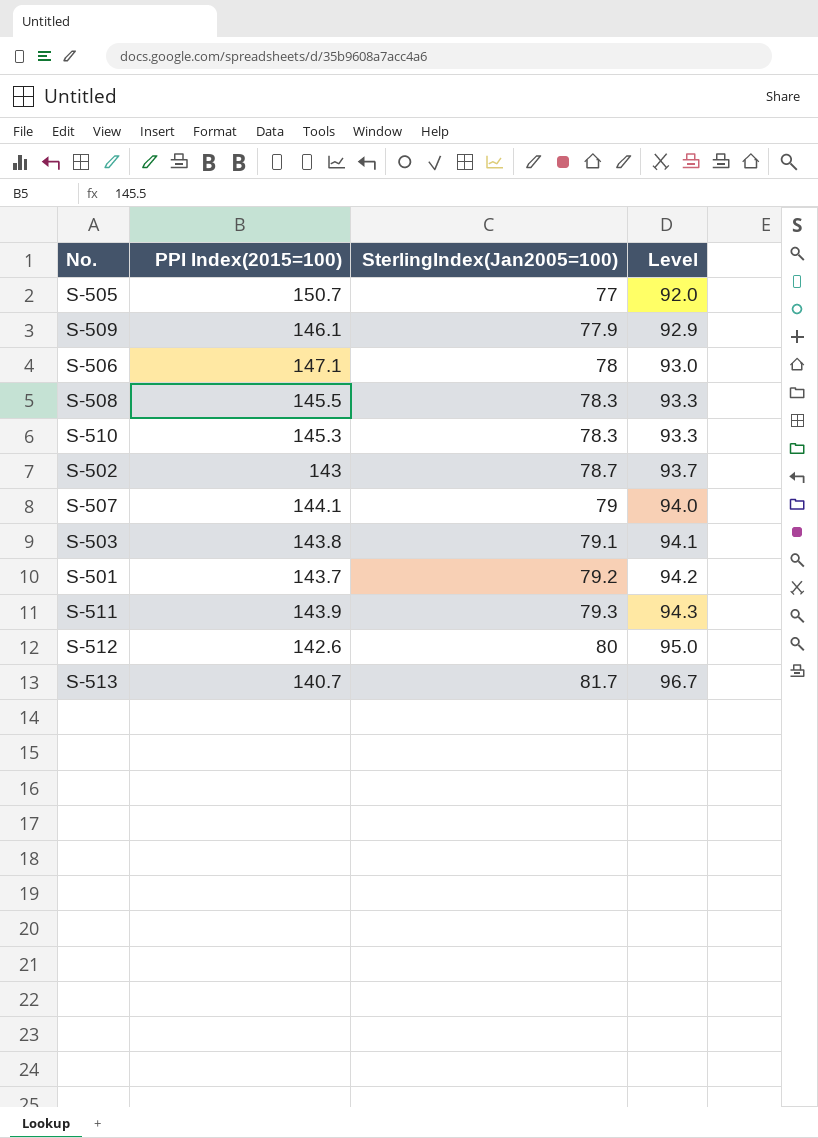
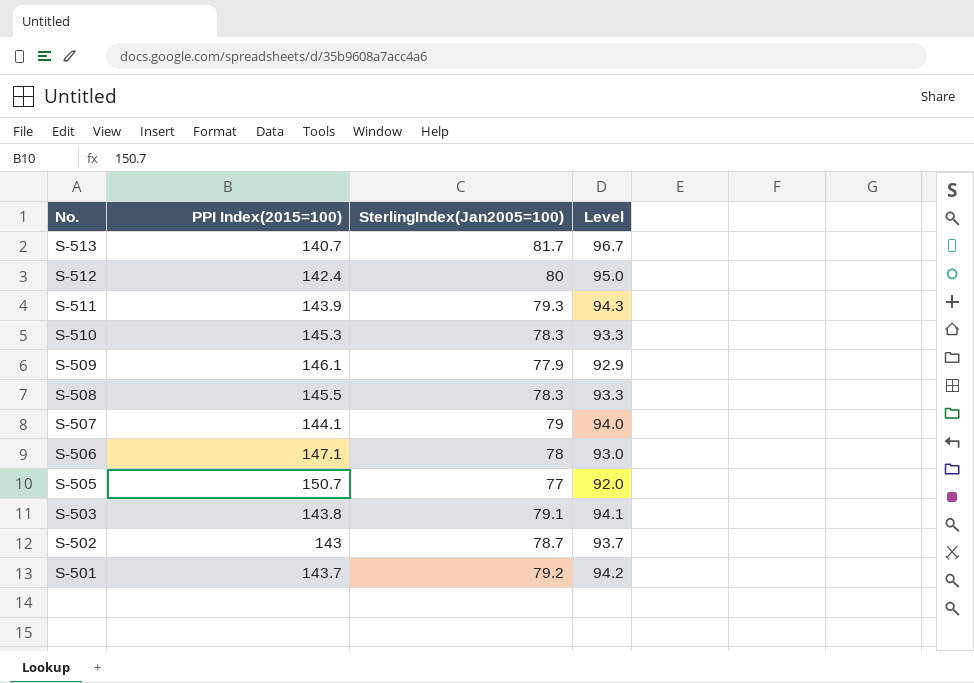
row order: SterlingIndex(Jan2005=100) ascending -> No. descending
S-512 | PPI Index(2015=100): 142.6 -> 142.4

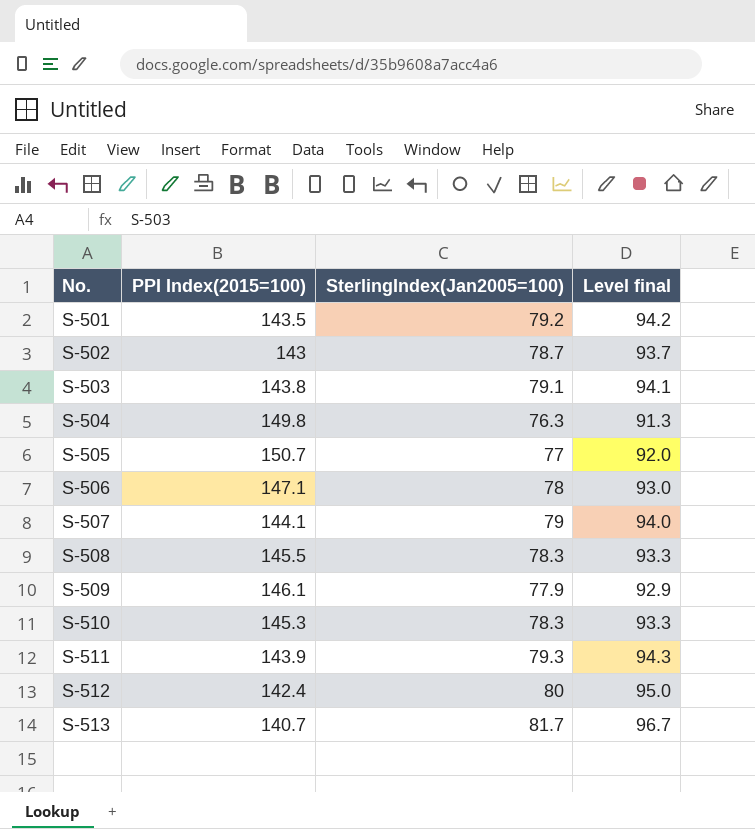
row order: No. descending -> No. ascending
column name: Level -> Level final
S-501 | PPI Index(2015=100): 143.7 -> 143.5
row S-504: none -> 149.8 | 76.3 | 91.3

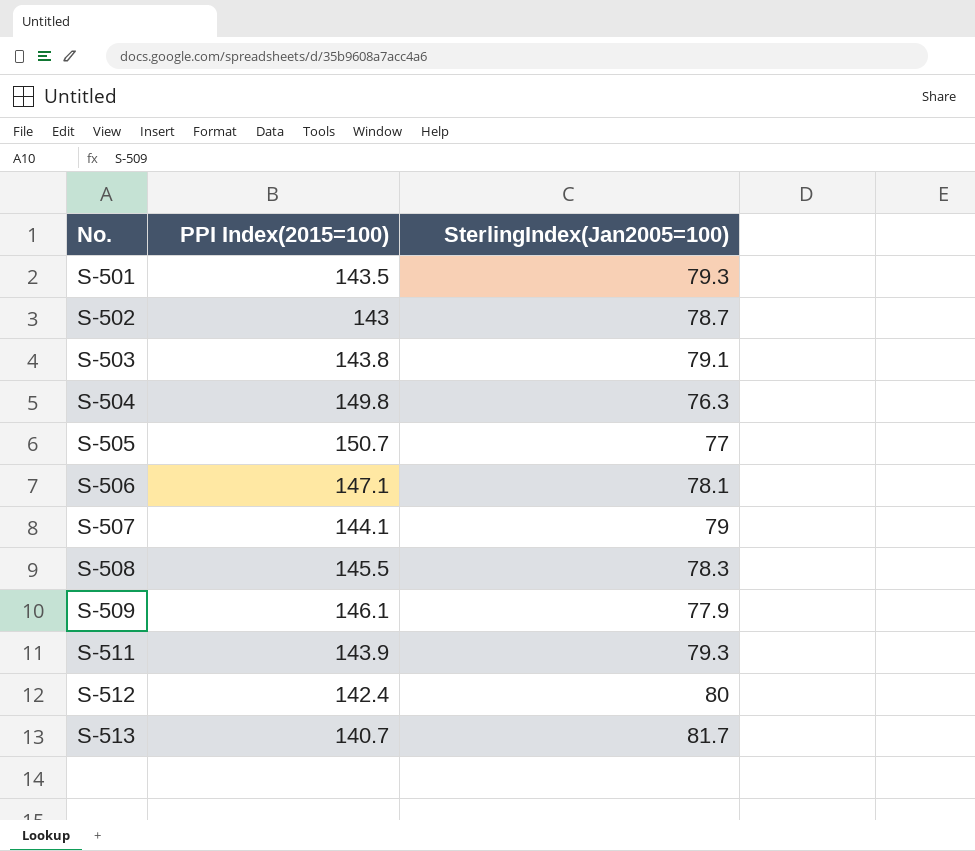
column Level final | formula: [SterlingIndex(Jan2005=100)] + 15 -> none
row S-510: 145.3 | 78.3 | 93.3 -> none
S-501 | SterlingIndex(Jan2005=100): 79.2 -> 79.3
S-506 | SterlingIndex(Jan2005=100): 78 -> 78.1

